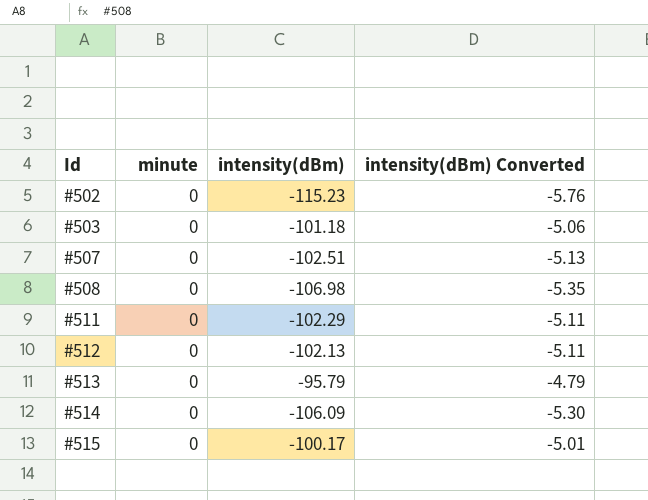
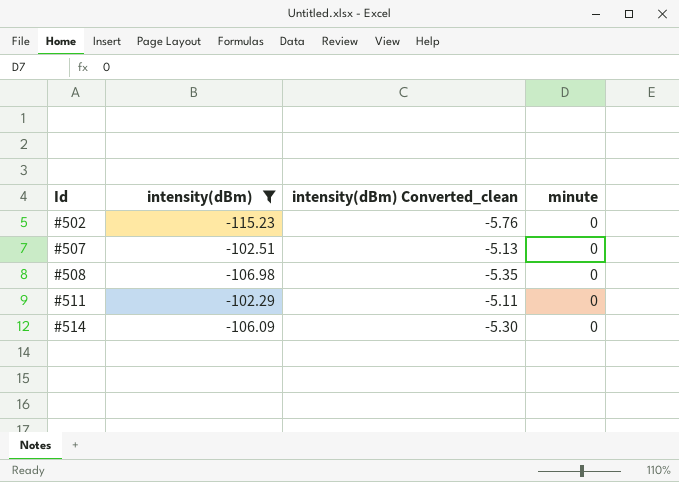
filter: none -> intensity(dBm) <= -102.29
column name: intensity(dBm) Converted -> intensity(dBm) Converted_clean
column minute | position: 2 -> 4

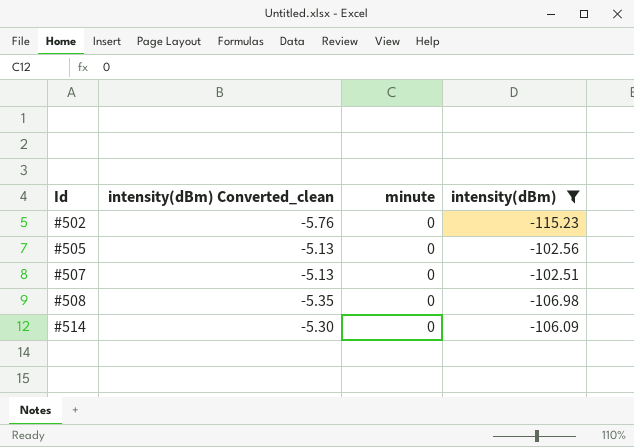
column intensity(dBm) | position: 2 -> 4
row #511: -102.29 | -5.11 | 0 -> none
row #505: none -> -5.13 | 0 | -102.56

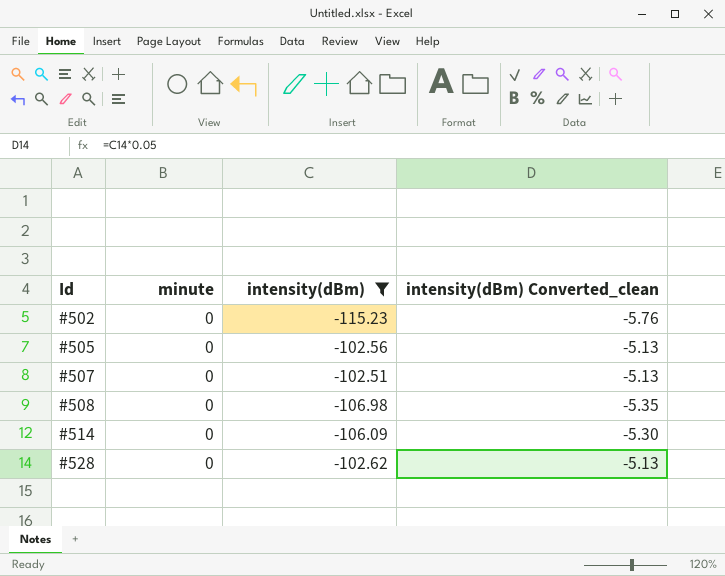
column intensity(dBm) Converted_clean | position: 2 -> 4
row #528: none -> 0 | -102.62 | -5.13

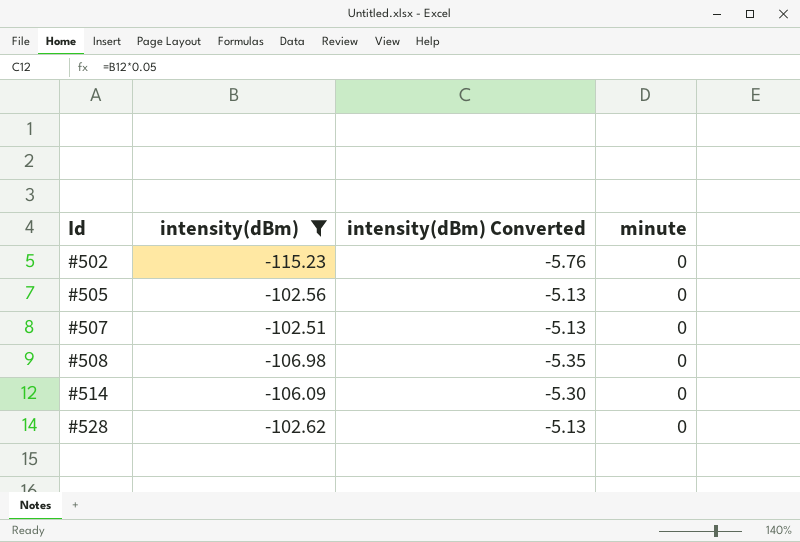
column name: intensity(dBm) Converted_clean -> intensity(dBm) Converted
column minute | position: 2 -> 4

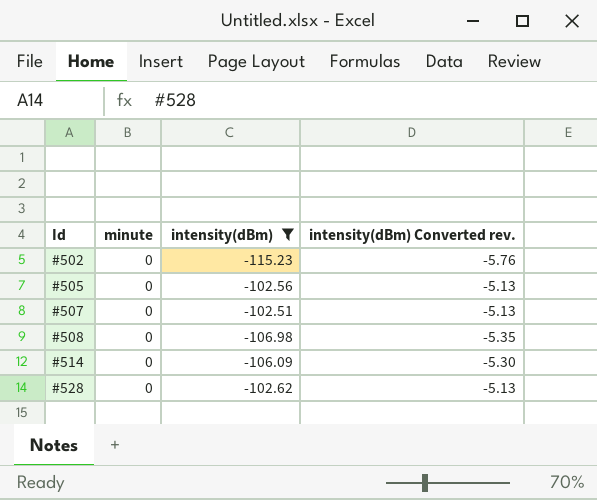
column minute | position: 4 -> 2
column name: intensity(dBm) Converted -> intensity(dBm) Converted rev.

